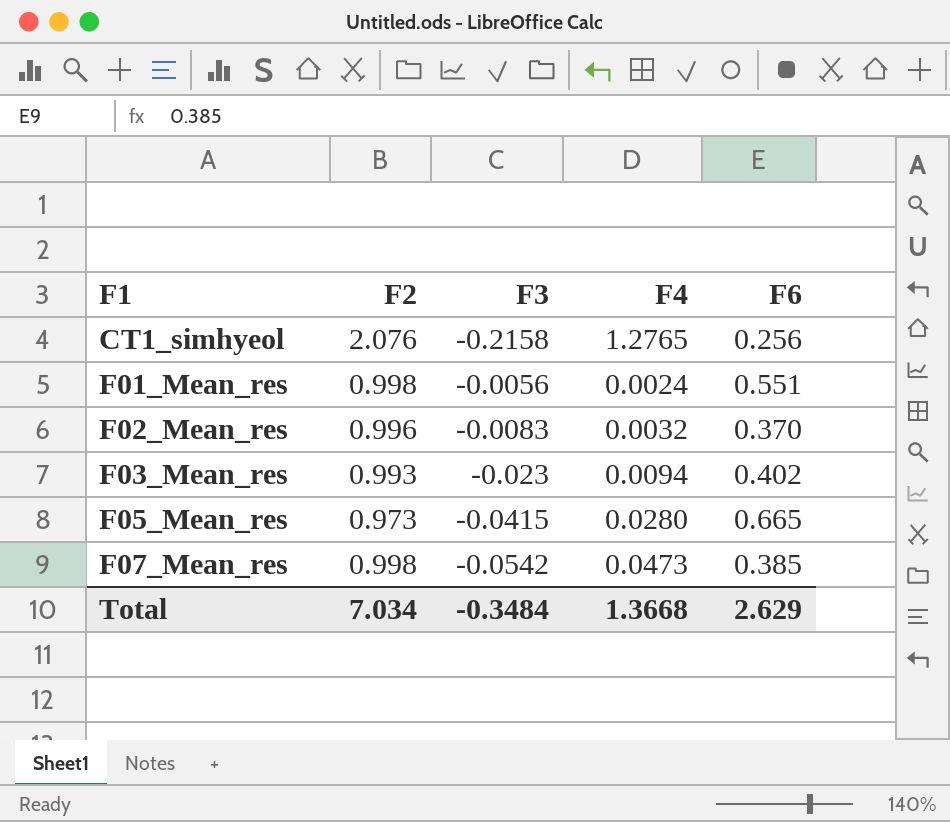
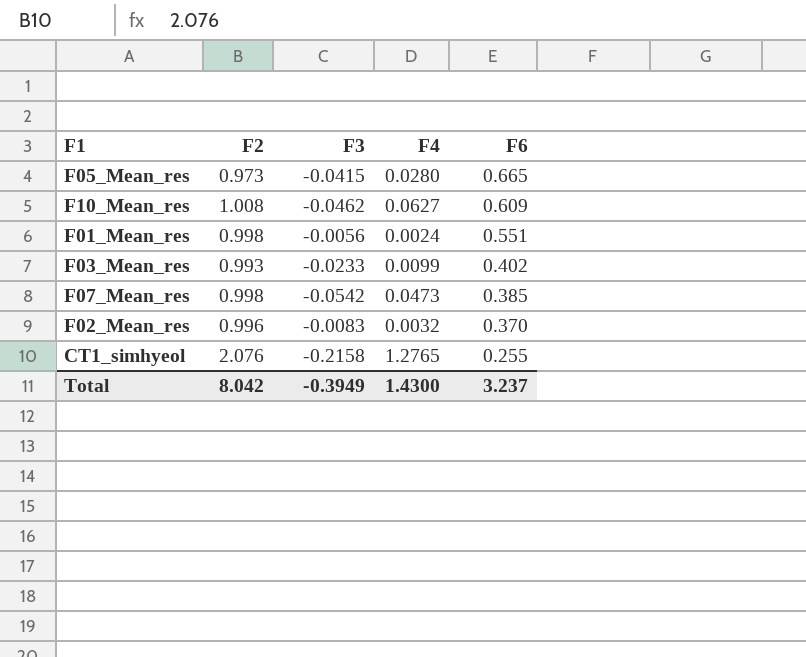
row order: F1 ascending -> F6 descending
row F10_Mean_res: none -> 1.008 | -0.0462 | 0.0627 | 0.609
F03_Mean_res | F3: -0.023 -> -0.0233
F03_Mean_res | F4: 0.0094 -> 0.0099
CT1_simhyeol | F6: 0.256 -> 0.255
Total | F2: 7.034 -> 8.042
Total | F3: -0.3484 -> -0.3949
Total | F4: 1.3668 -> 1.4300
Total | F6: 2.629 -> 3.237

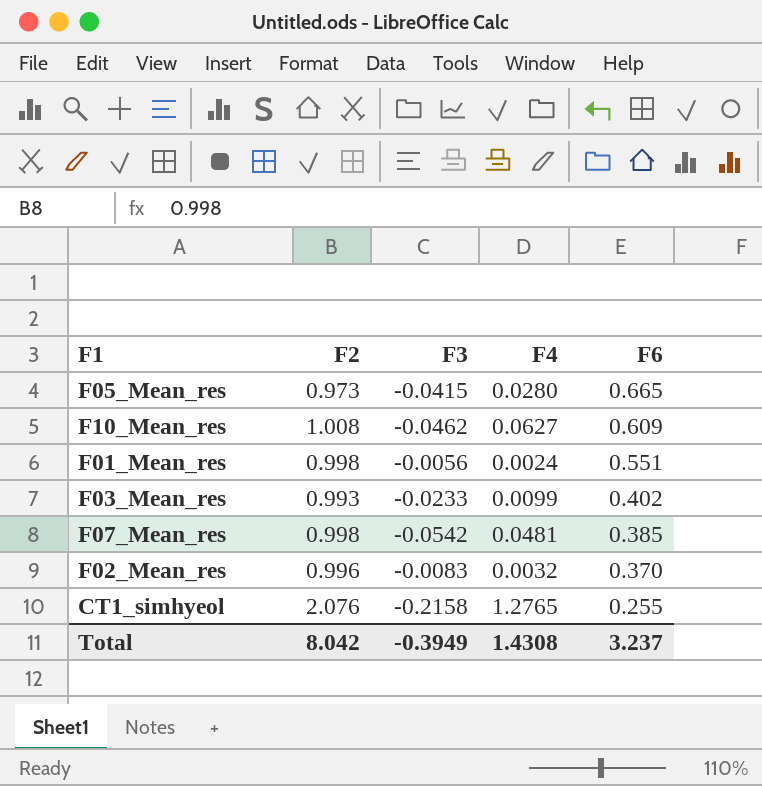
F07_Mean_res | F4: 0.0473 -> 0.0481
Total | F4: 1.4300 -> 1.4308

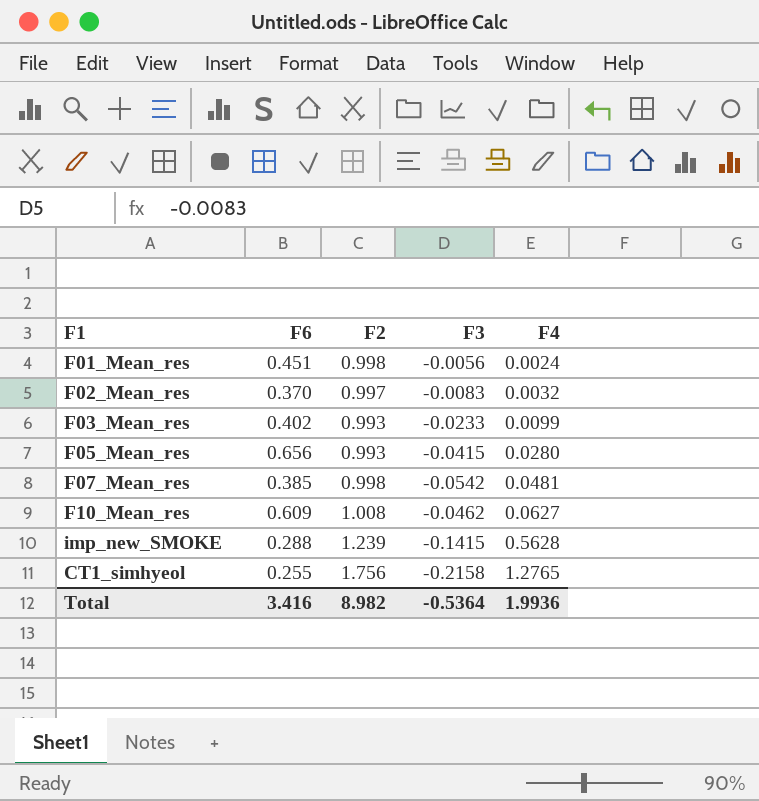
row order: F6 descending -> F4 ascending
column F6 | position: 5 -> 2
F01_Mean_res | F6: 0.551 -> 0.451
F02_Mean_res | F2: 0.996 -> 0.997
F05_Mean_res | F6: 0.665 -> 0.656
F05_Mean_res | F2: 0.973 -> 0.993
row imp_new_SMOKE: none -> 0.288 | 1.239 | -0.1415 | 0.5628
CT1_simhyeol | F2: 2.076 -> 1.756
Total | F6: 3.237 -> 3.416
Total | F2: 8.042 -> 8.982
Total | F3: -0.3949 -> -0.5364
Total | F4: 1.4308 -> 1.9936

